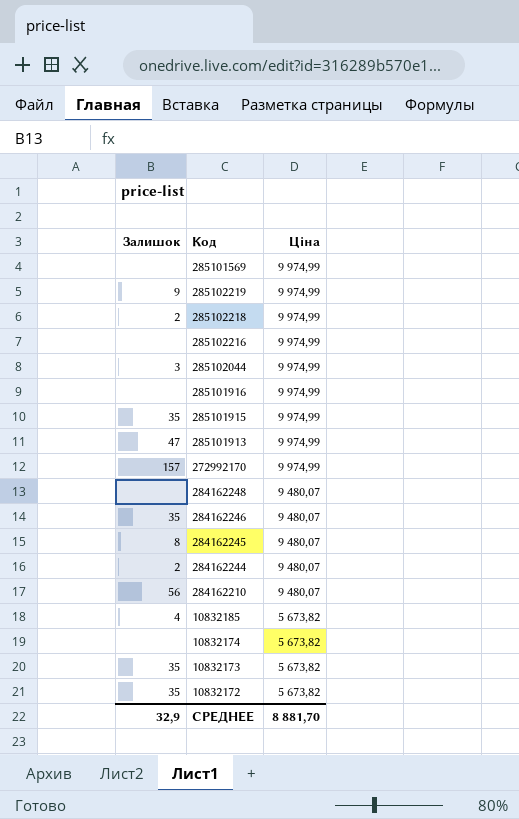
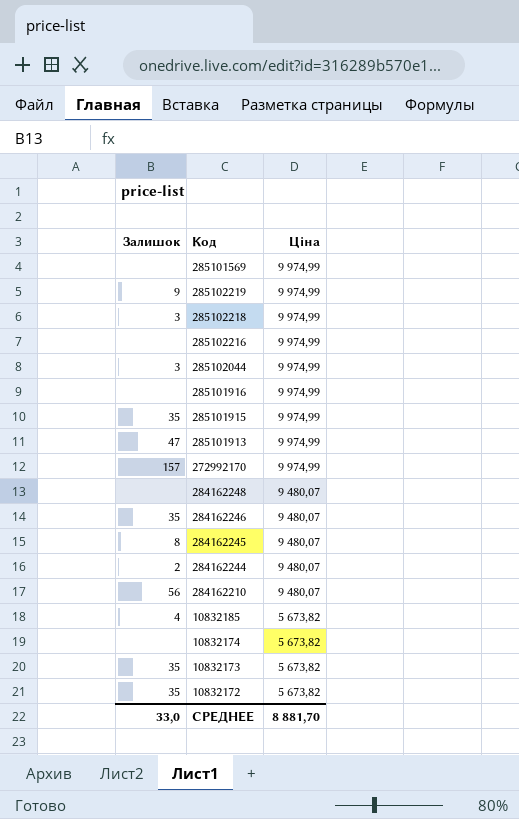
285102218 | Залишок: 2 -> 3
СРЕДНЕЕ | Залишок: 32,9 -> 33,0

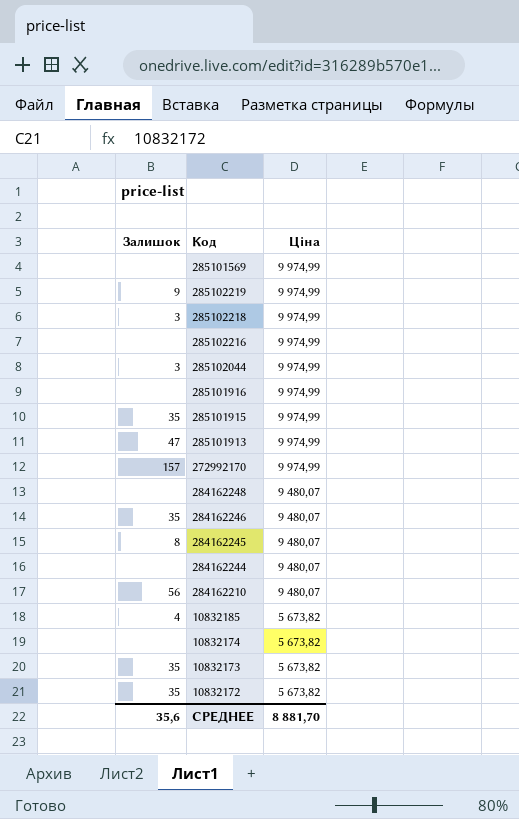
284162244 | Залишок: 2 -> none
СРЕДНЕЕ | Залишок: 33,0 -> 35,6

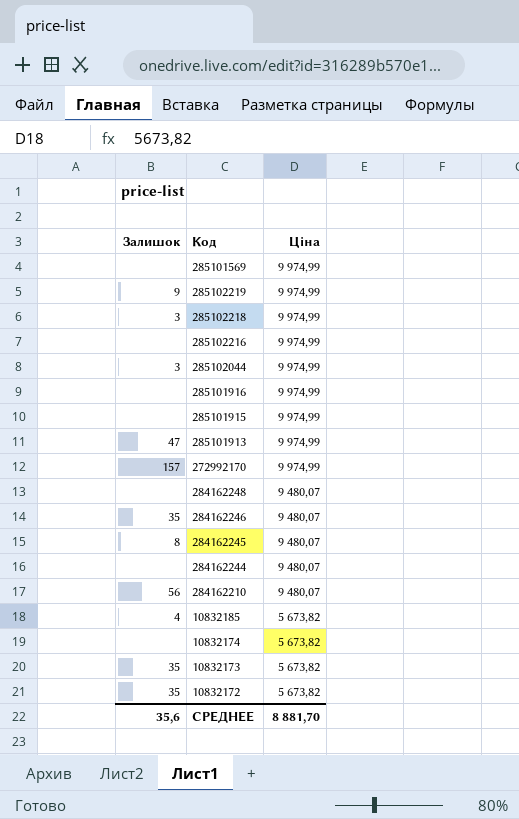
285101915 | Залишок: 35 -> none

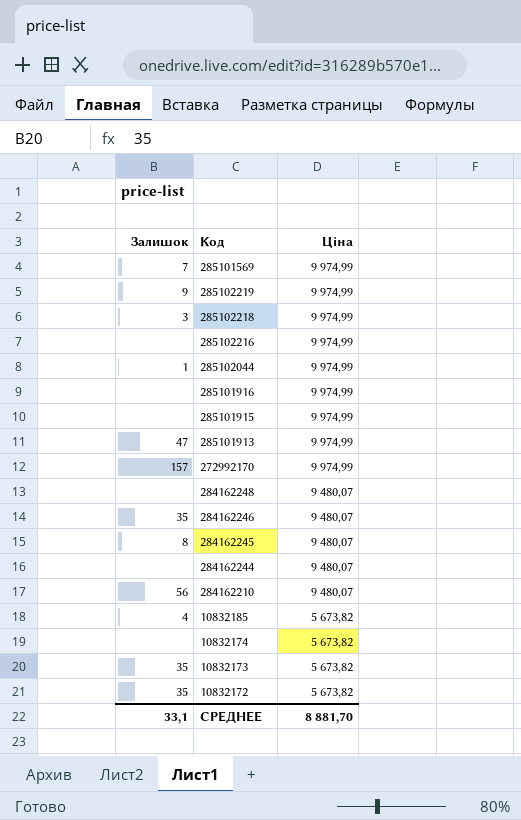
285101569 | Залишок: none -> 7
285102044 | Залишок: 3 -> 1
СРЕДНЕЕ | Залишок: 35,6 -> 33,1

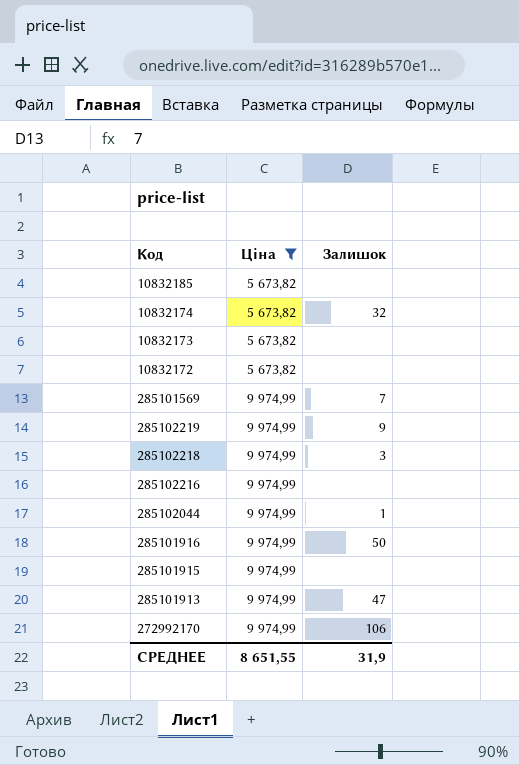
filter: none -> Ціна != 9 480,07
row order: Ціна descending -> Ціна ascending
column Залишок | position: 1 -> 3
10832185 | Залишок: 4 -> none
10832174 | Залишок: none -> 32
10832173 | Залишок: 35 -> none
10832172 | Залишок: 35 -> none
285101916 | Залишок: none -> 50
272992170 | Залишок: 157 -> 106
СРЕДНЕЕ | Ціна: 8 881,70 -> 8 651,55
СРЕДНЕЕ | Залишок: 33,1 -> 31,9

